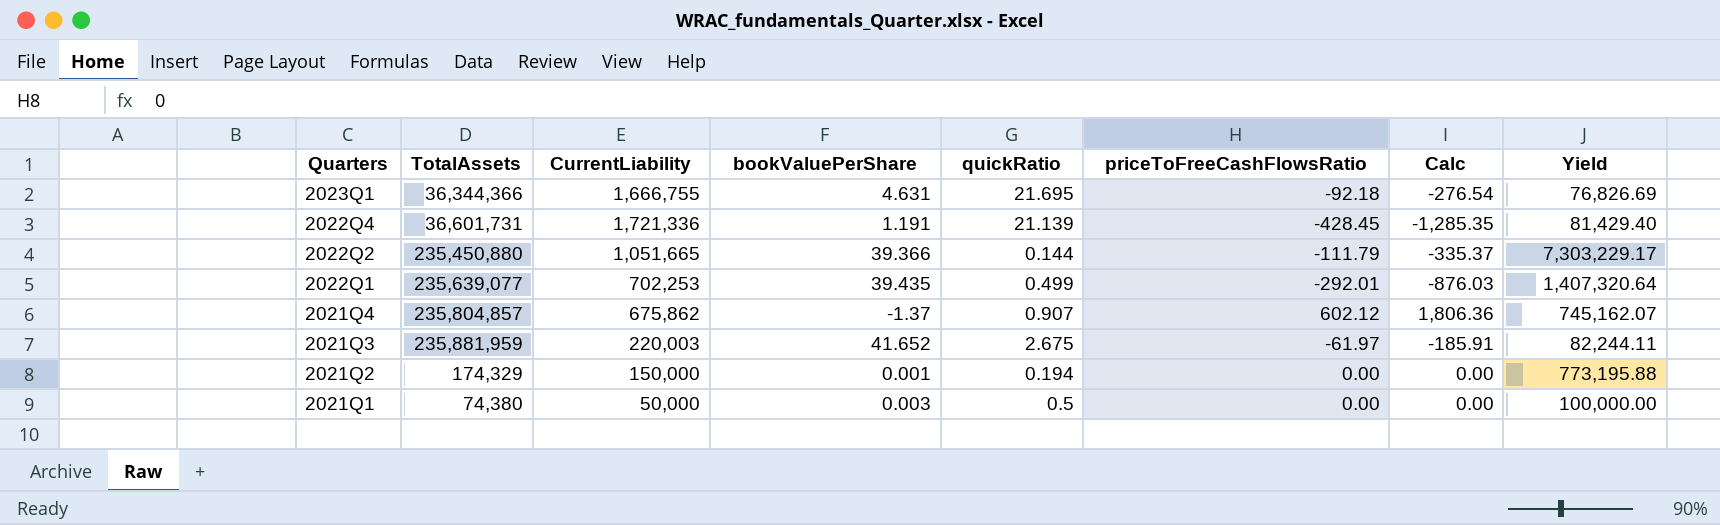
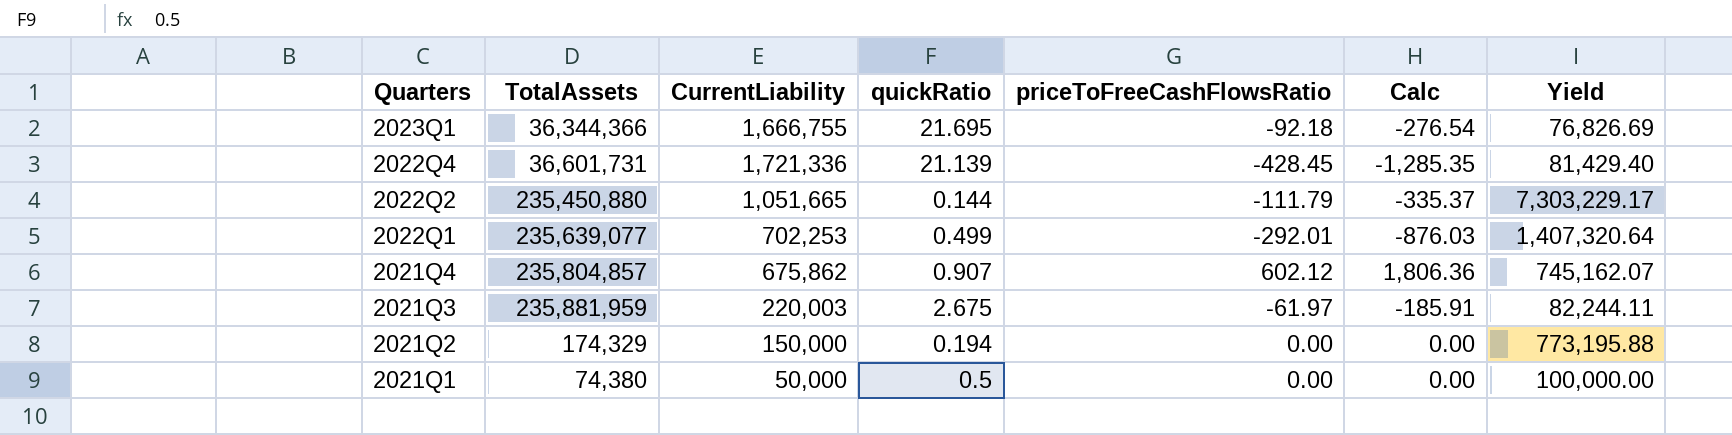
column bookValuePerShare | position: 4 -> none

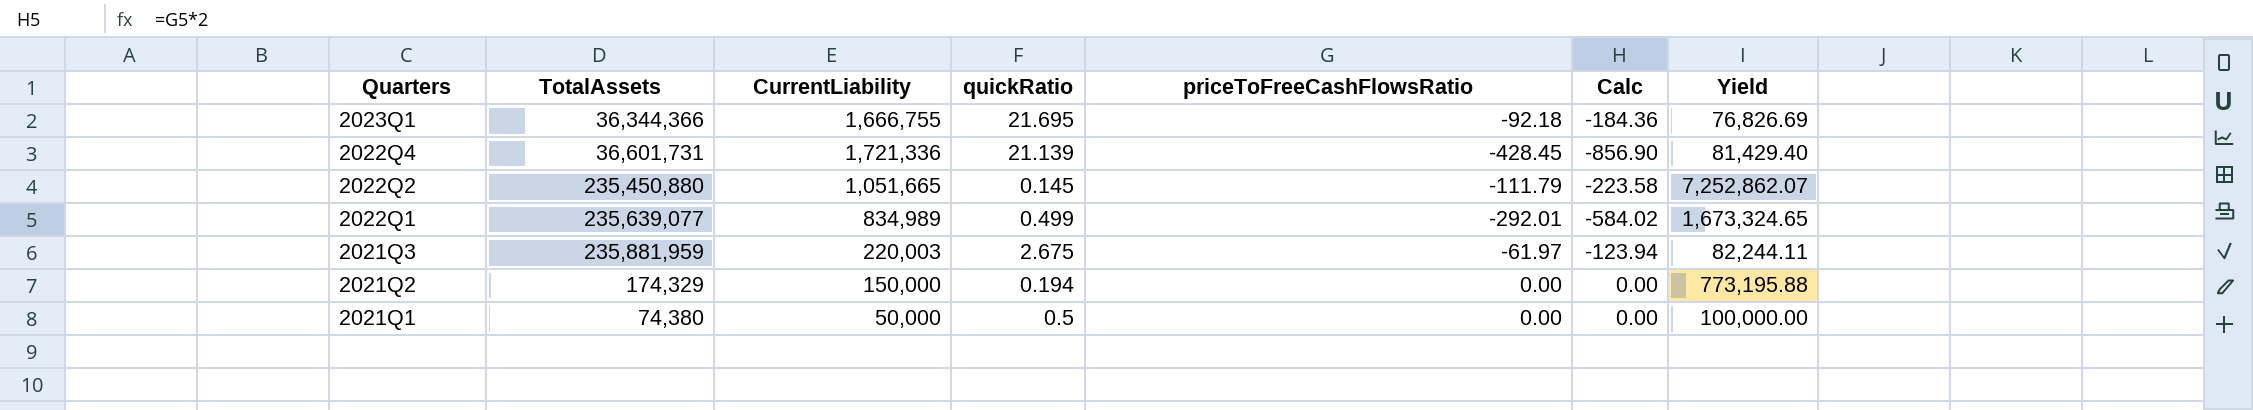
column Calc | formula: [priceToFreeCashFlowsRatio] * 3 -> [priceToFreeCashFlowsRatio] * 2
row 2021Q4: 235,804,857 | 675,862 | 0.907 | 602.12 | 1,806.36 | 745,162.07 -> none
2022Q2 | quickRatio: 0.144 -> 0.145
2022Q2 | Yield: 7,303,229.17 -> 7,252,862.07
2022Q1 | CurrentLiability: 702,253 -> 834,989
2022Q1 | Yield: 1,407,320.64 -> 1,673,324.65

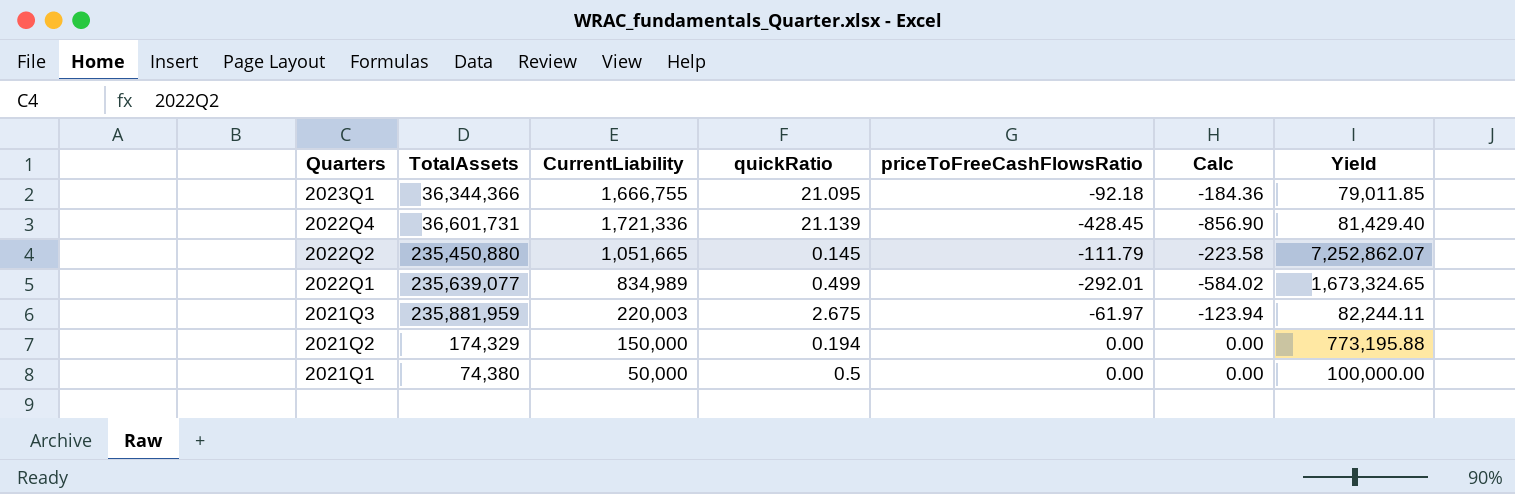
2023Q1 | quickRatio: 21.695 -> 21.095
2023Q1 | Yield: 76,826.69 -> 79,011.85

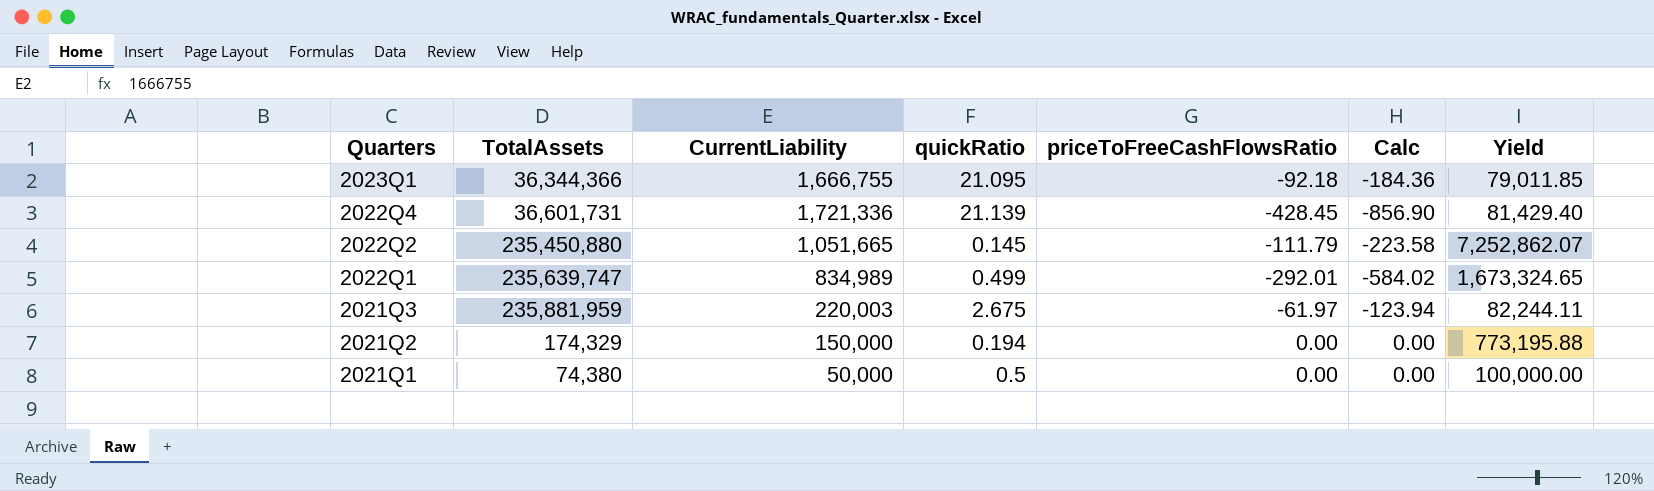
2022Q1 | TotalAssets: 235,639,077 -> 235,639,747

